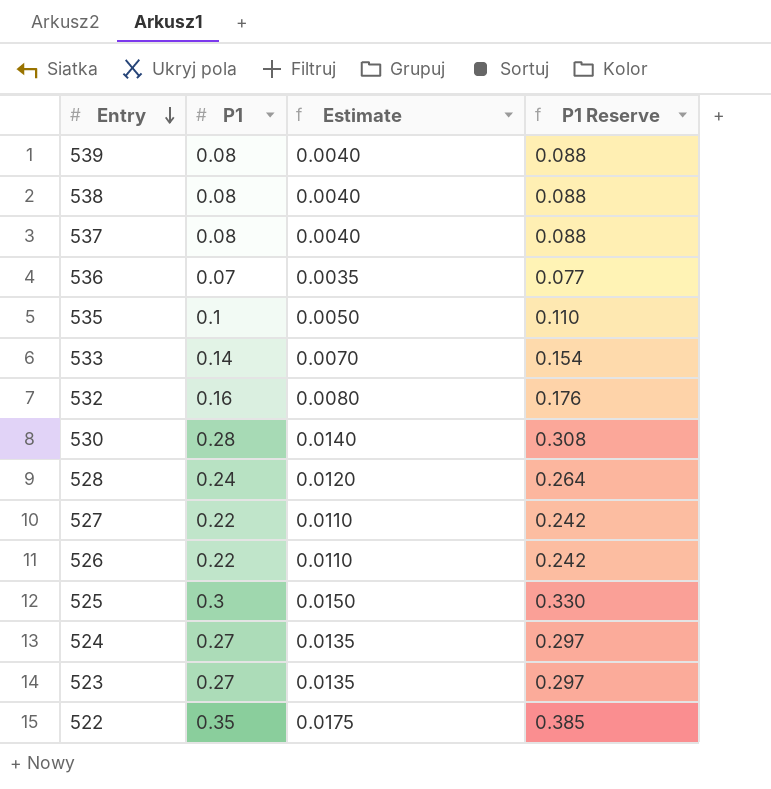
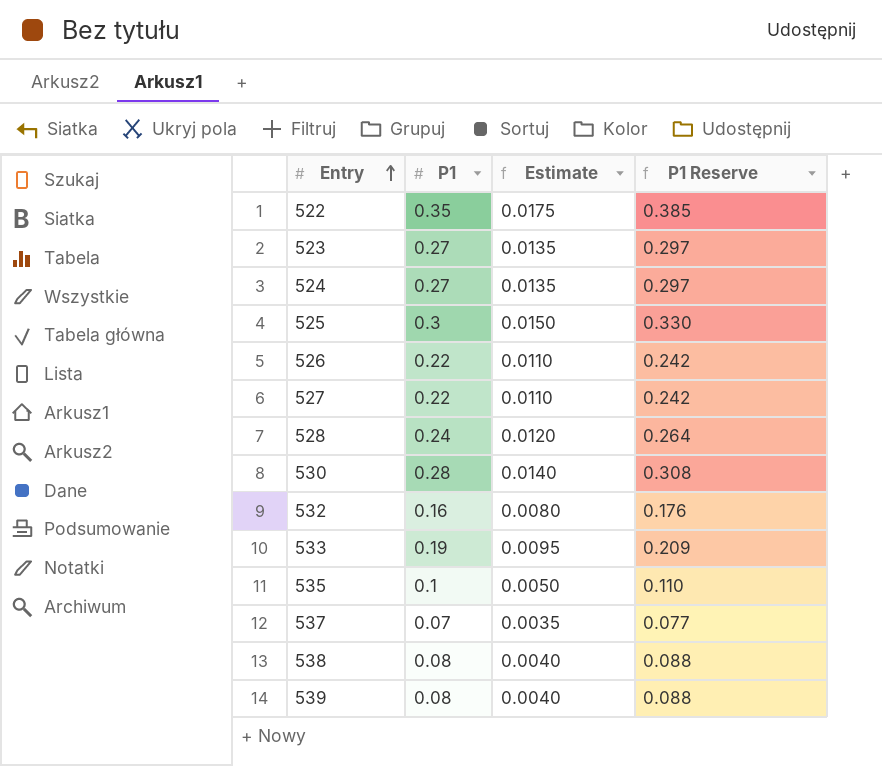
row order: Entry descending -> Entry ascending
row 536: 0.07 | 0.0035 | 0.077 -> none
533 | P1: 0.14 -> 0.19
533 | Estimate: 0.0070 -> 0.0095
533 | P1 Reserve: 0.154 -> 0.209
537 | P1: 0.08 -> 0.07
537 | Estimate: 0.0040 -> 0.0035
537 | P1 Reserve: 0.088 -> 0.077

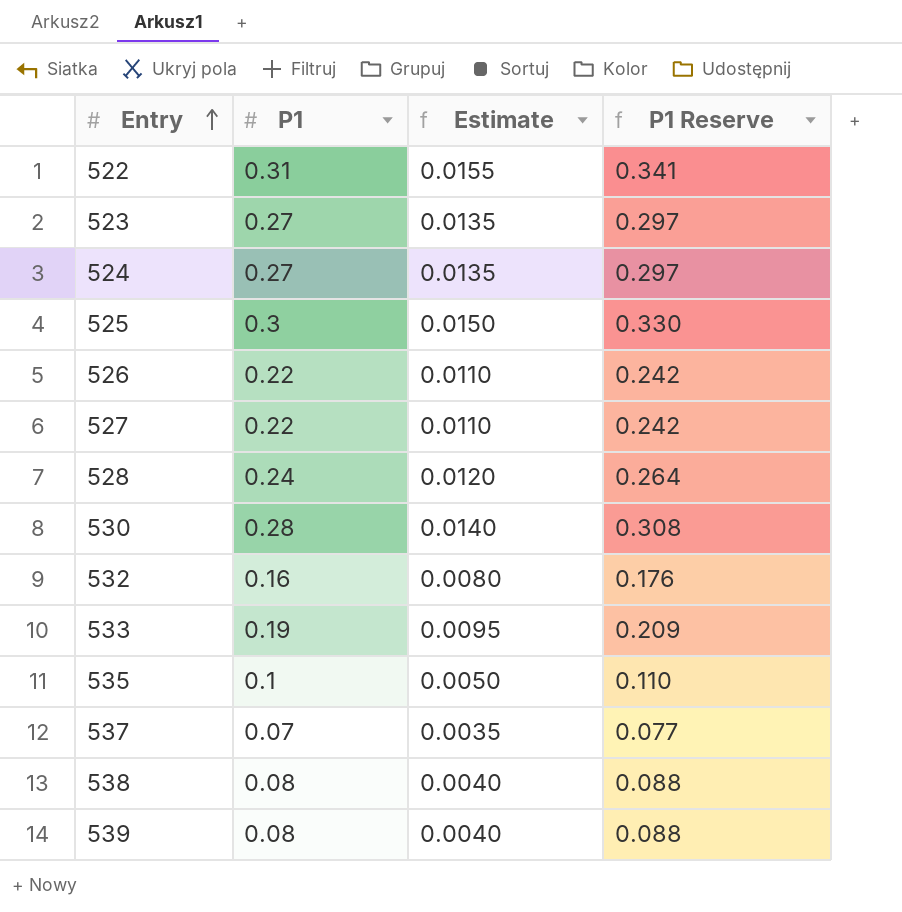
522 | P1: 0.35 -> 0.31
522 | Estimate: 0.0175 -> 0.0155
522 | P1 Reserve: 0.385 -> 0.341

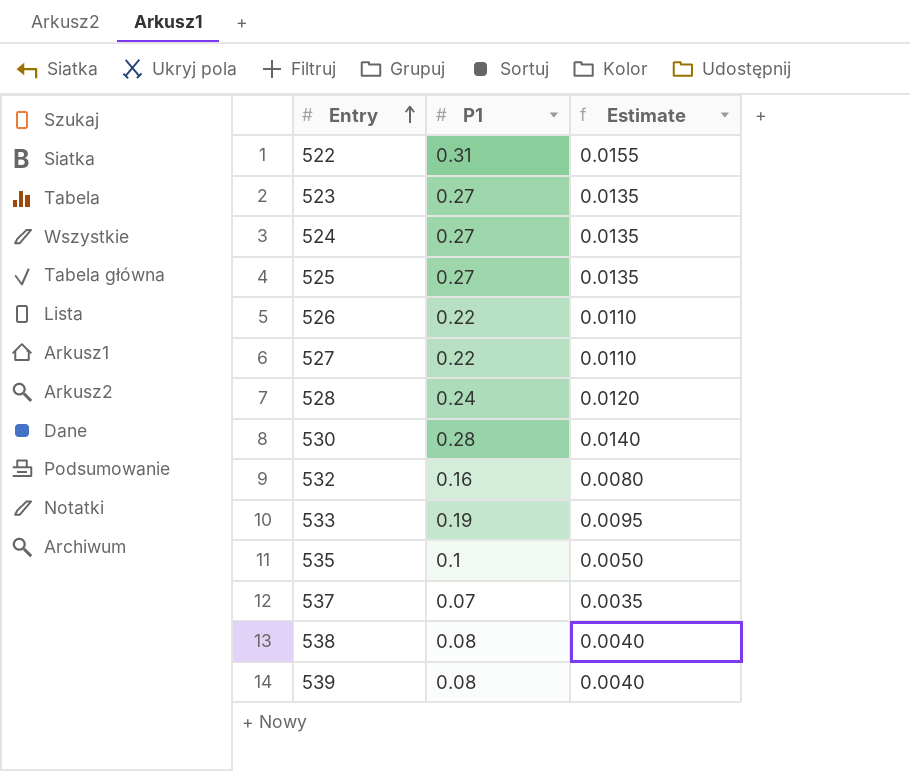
column P1 Reserve | formula: [P1] * 1.1 -> none
525 | P1: 0.3 -> 0.27
525 | Estimate: 0.0150 -> 0.0135

